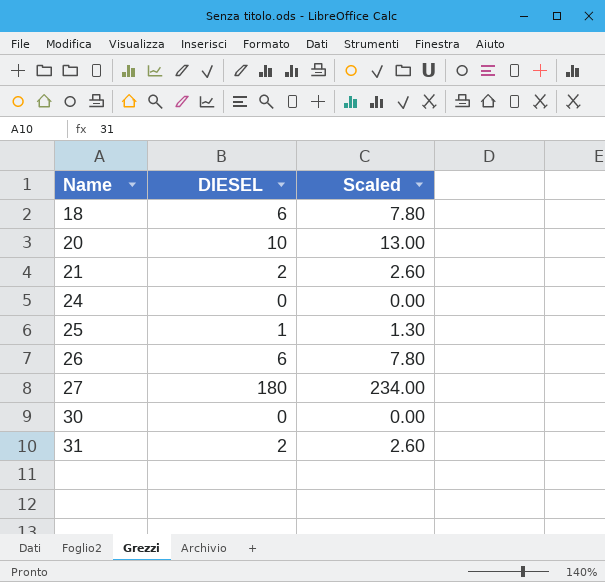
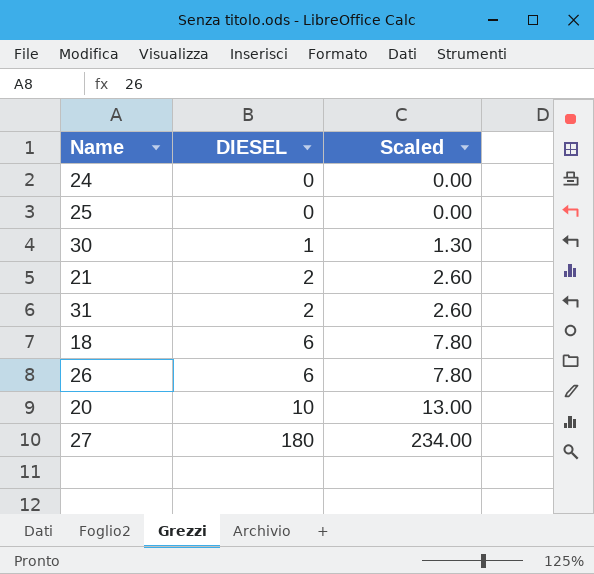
row order: Name ascending -> DIESEL ascending
25 | DIESEL: 1 -> 0
25 | Scaled: 1.30 -> 0.00
30 | DIESEL: 0 -> 1
30 | Scaled: 0.00 -> 1.30

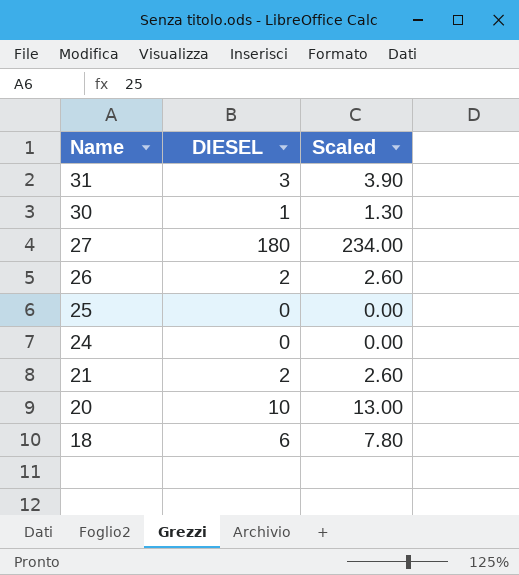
row order: DIESEL ascending -> Name descending
31 | DIESEL: 2 -> 3
31 | Scaled: 2.60 -> 3.90
26 | DIESEL: 6 -> 2
26 | Scaled: 7.80 -> 2.60

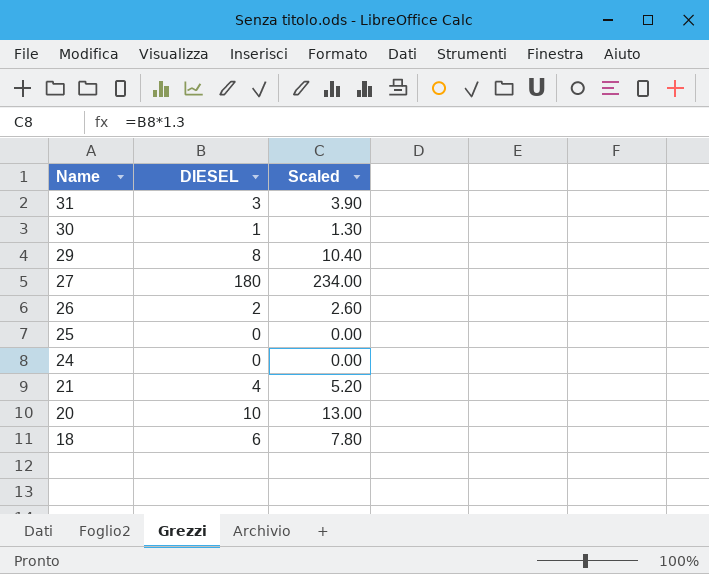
row 29: none -> 8 | 10.40
21 | DIESEL: 2 -> 4
21 | Scaled: 2.60 -> 5.20

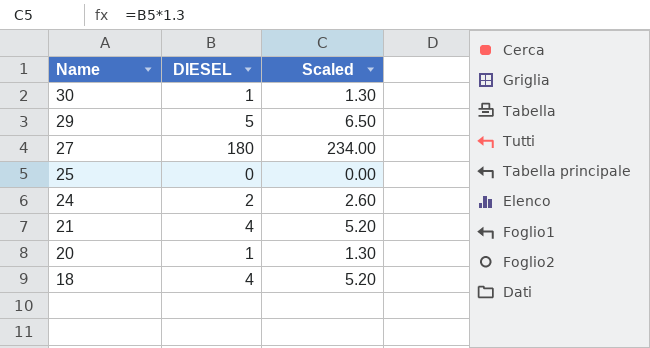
row 31: 3 | 3.90 -> none
row 26: 2 | 2.60 -> none
29 | DIESEL: 8 -> 5
29 | Scaled: 10.40 -> 6.50
24 | DIESEL: 0 -> 2
24 | Scaled: 0.00 -> 2.60
20 | DIESEL: 10 -> 1
20 | Scaled: 13.00 -> 1.30
18 | DIESEL: 6 -> 4
18 | Scaled: 7.80 -> 5.20

